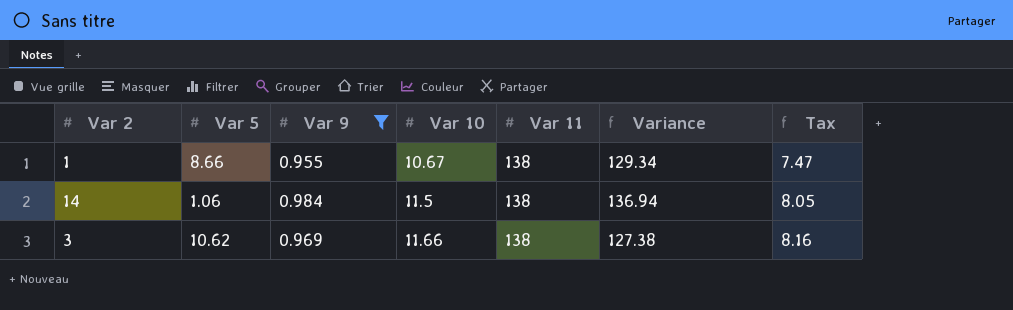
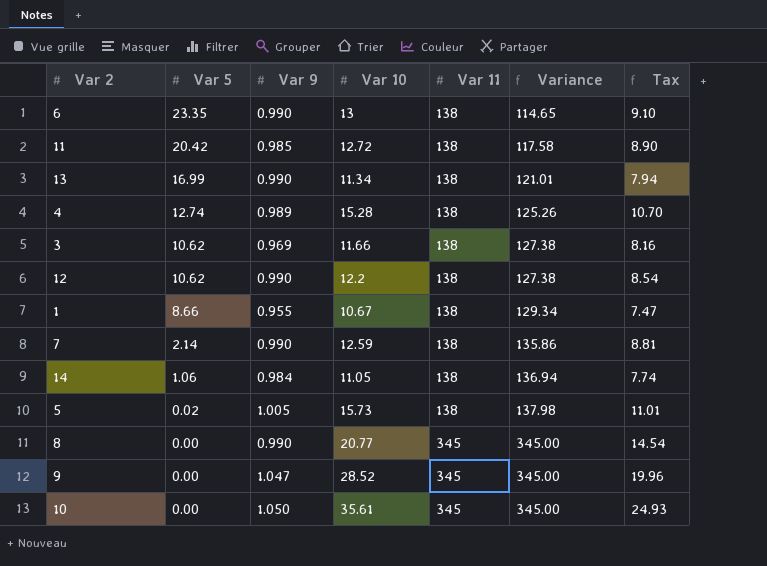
filter: Var 9 <= 0.984 -> none
row order: Var 10 ascending -> Var 5 descending
14 | Var 10: 11.5 -> 11.05
14 | Tax: 8.05 -> 7.74

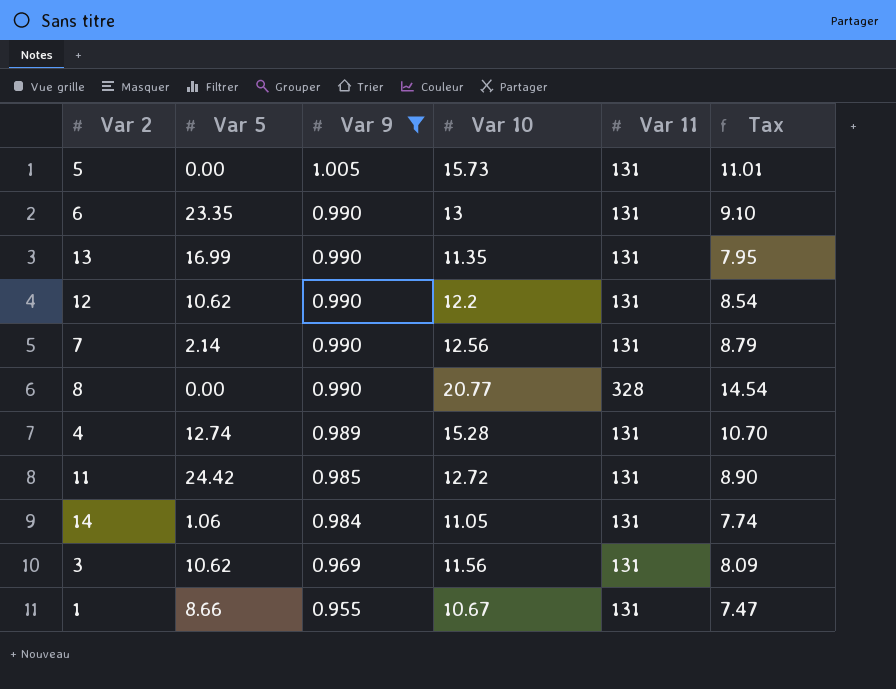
filter: none -> Var 9 <= 1.005
row order: Var 5 descending -> Var 9 descending
column Variance | formula: [Var 11] - [Var 5] -> none
5 | Var 5: 0.02 -> 0.00
5 | Var 11: 138 -> 131
6 | Var 11: 138 -> 131
13 | Var 10: 11.34 -> 11.35
13 | Var 11: 138 -> 131
13 | Tax: 7.94 -> 7.95
12 | Var 11: 138 -> 131
7 | Var 10: 12.59 -> 12.56
7 | Var 11: 138 -> 131
7 | Tax: 8.81 -> 8.79
8 | Var 11: 345 -> 328
4 | Var 11: 138 -> 131
11 | Var 5: 20.42 -> 24.42
11 | Var 11: 138 -> 131
14 | Var 11: 138 -> 131
3 | Var 10: 11.66 -> 11.56
3 | Var 11: 138 -> 131
3 | Tax: 8.16 -> 8.09
1 | Var 11: 138 -> 131

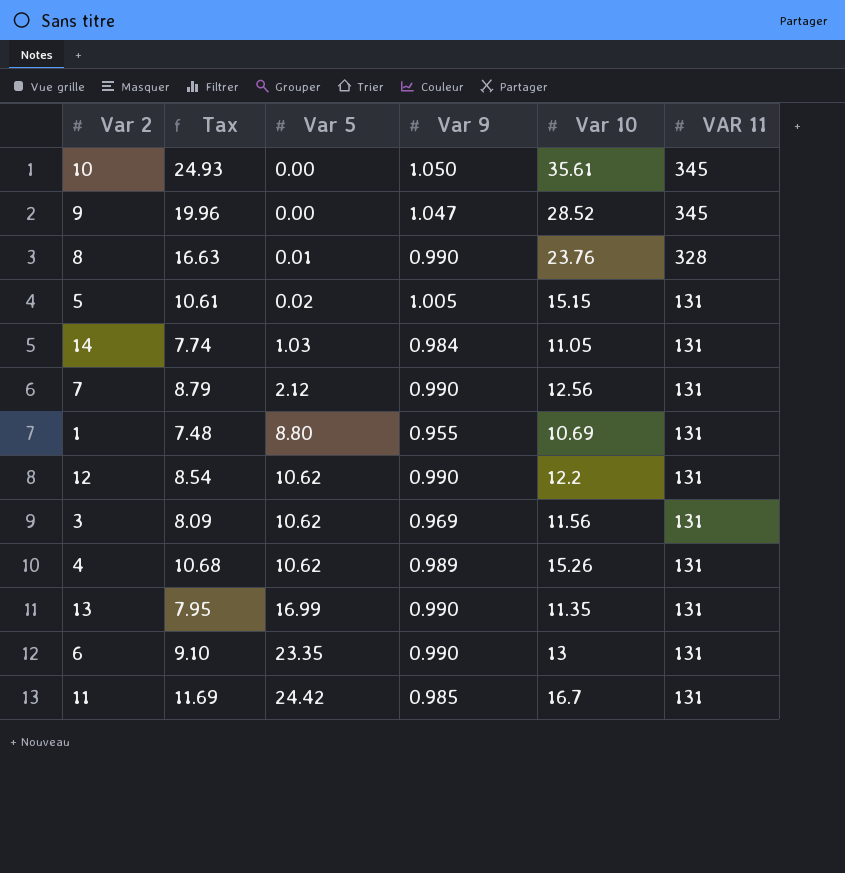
filter: Var 9 <= 1.005 -> none
row order: Var 9 descending -> Var 5 ascending
column Tax | position: 6 -> 2
column name: Var 11 -> VAR 11
8 | Tax: 14.54 -> 16.63
8 | Var 5: 0.00 -> 0.01
8 | Var 10: 20.77 -> 23.76
5 | Tax: 11.01 -> 10.61
5 | Var 5: 0.00 -> 0.02
5 | Var 10: 15.73 -> 15.15
14 | Var 5: 1.06 -> 1.03
7 | Var 5: 2.14 -> 2.12
1 | Tax: 7.47 -> 7.48
1 | Var 5: 8.66 -> 8.80
1 | Var 10: 10.67 -> 10.69
4 | Tax: 10.70 -> 10.68
4 | Var 5: 12.74 -> 10.62
4 | Var 10: 15.28 -> 15.26
11 | Tax: 8.90 -> 11.69
11 | Var 10: 12.72 -> 16.7

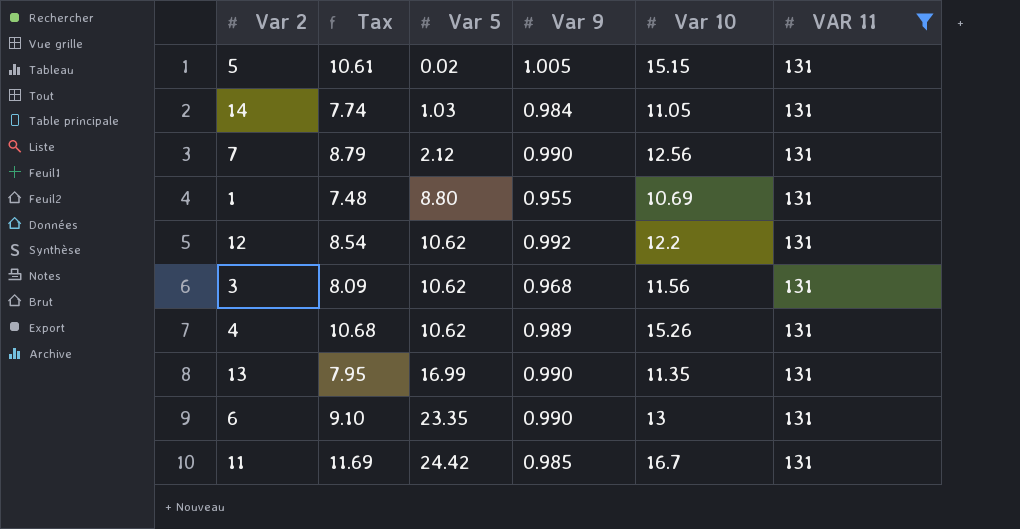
filter: none -> VAR 11 = 131
12 | Var 9: 0.990 -> 0.992
3 | Var 9: 0.969 -> 0.968

